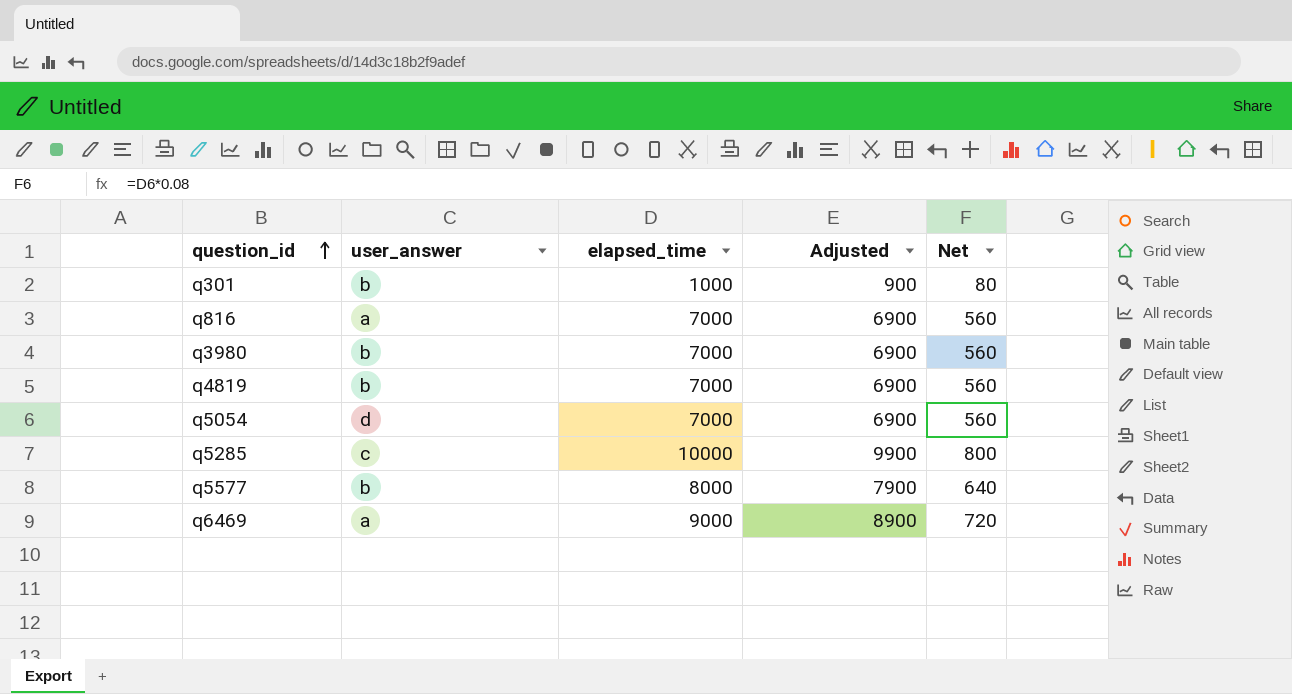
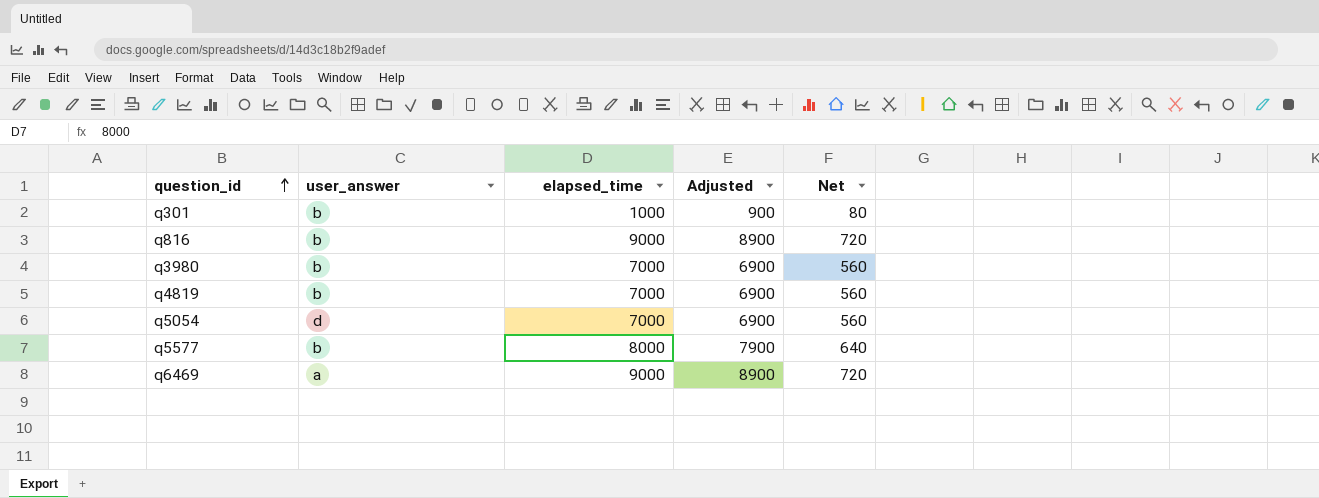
row q5285: c | 10000 | 9900 | 800 -> none
q816 | user_answer: a -> b
q816 | elapsed_time: 7000 -> 9000
q816 | Adjusted: 6900 -> 8900
q816 | Net: 560 -> 720

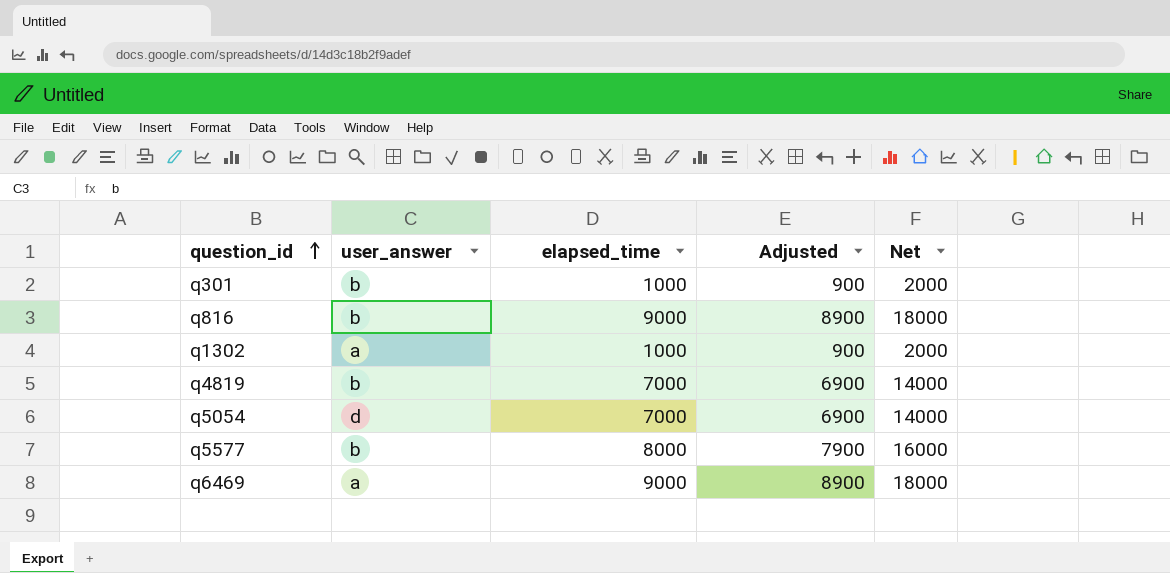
column Net | formula: [elapsed_time] * 0.08 -> [elapsed_time] * 2
row q3980: b | 7000 | 6900 | 560 -> none
row q1302: none -> a | 1000 | 900 | 2000

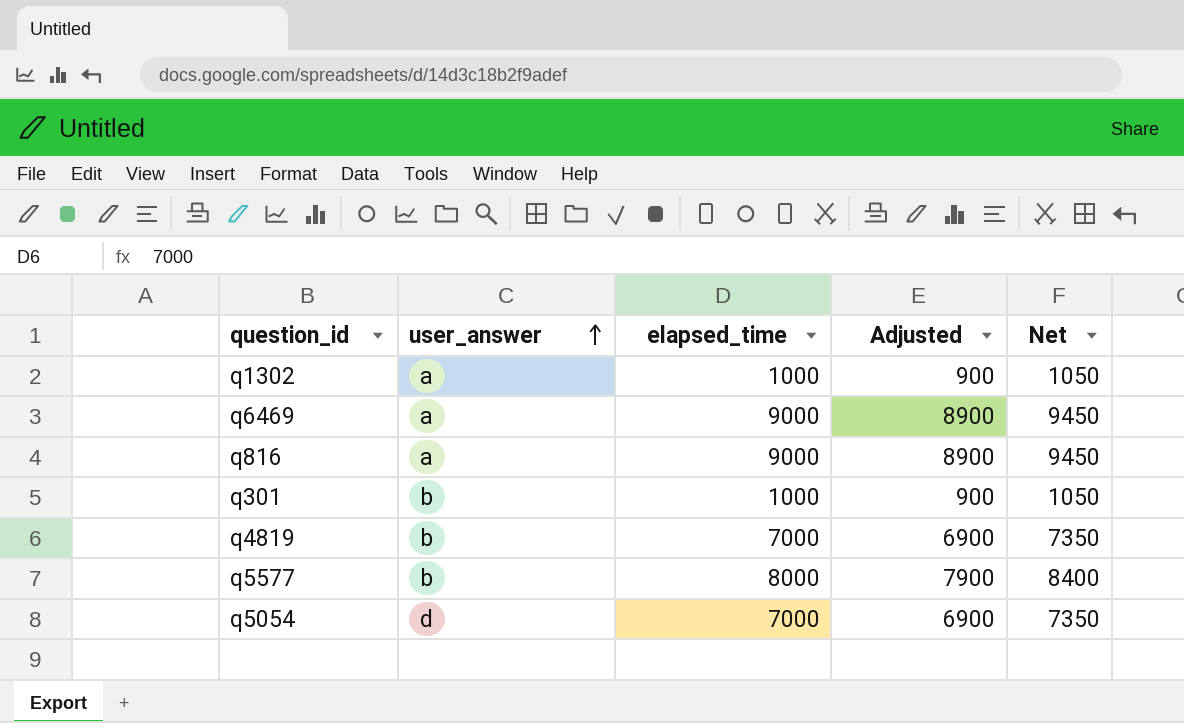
row order: question_id ascending -> user_answer ascending
column Net | formula: [elapsed_time] * 2 -> [elapsed_time] * 1.05
q816 | user_answer: b -> a

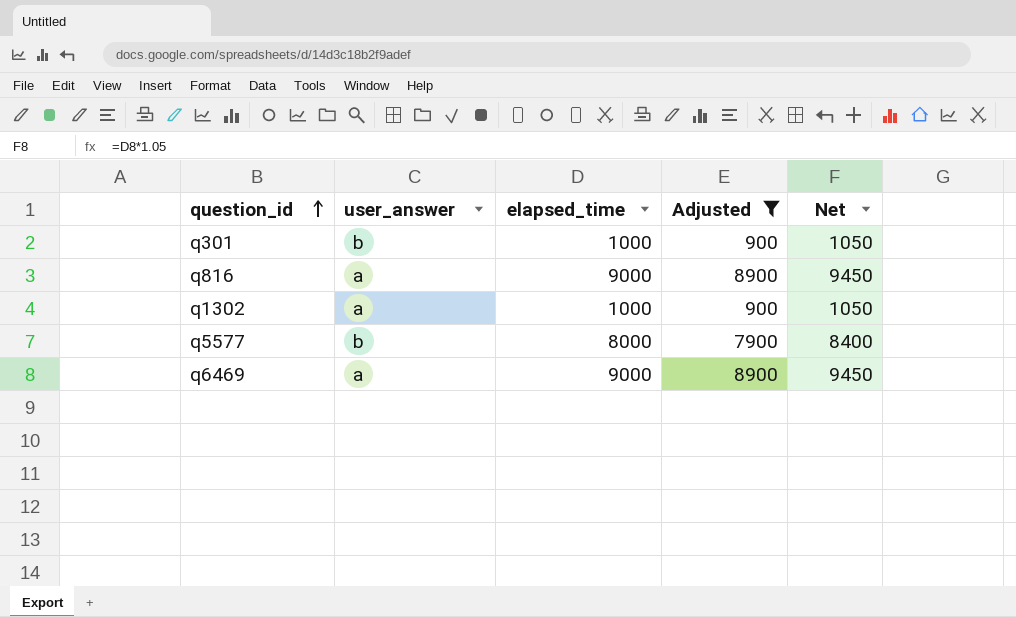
filter: none -> Adjusted != 6900
row order: user_answer ascending -> question_id ascending

